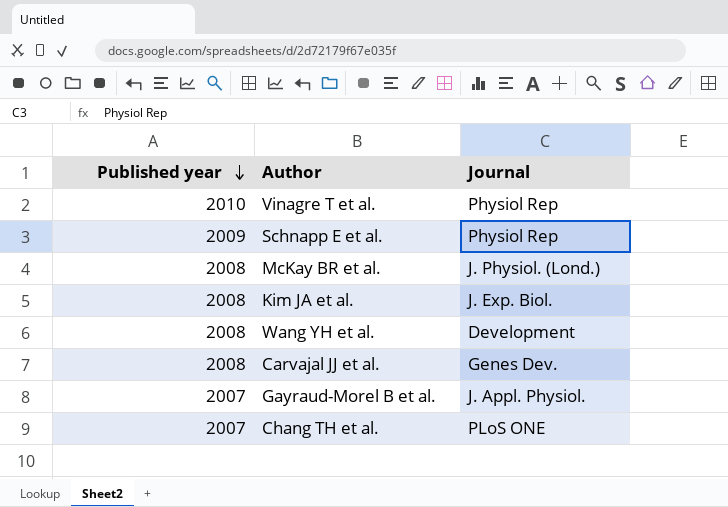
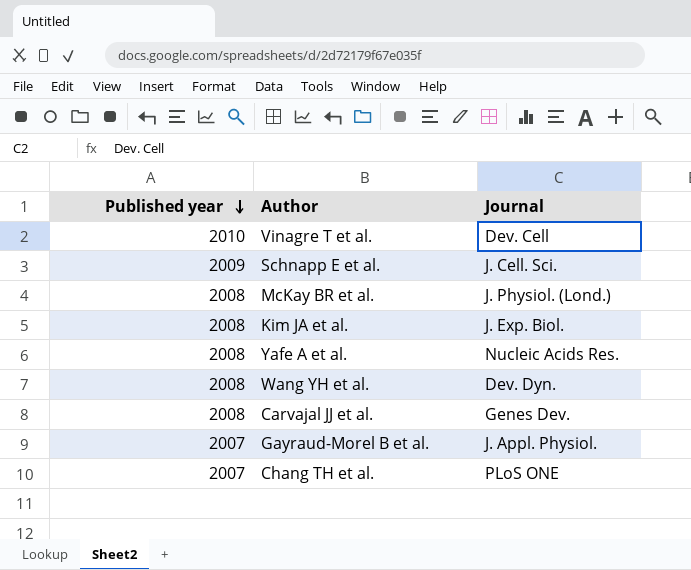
Vinagre T et al. | Journal: Physiol Rep -> Dev. Cell
Schnapp E et al. | Journal: Physiol Rep -> J. Cell. Sci.
row Yafe A et al.: none -> 2008 | Nucleic Acids Res.
Wang YH et al. | Journal: Development -> Dev. Dyn.

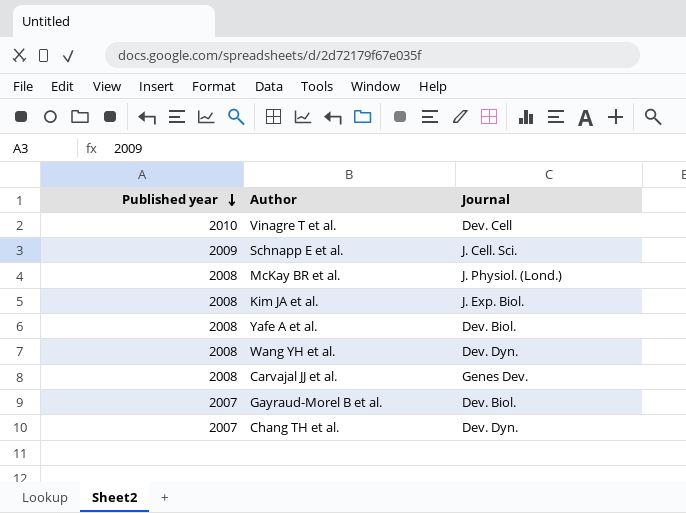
Yafe A et al. | Journal: Nucleic Acids Res. -> Dev. Biol.
Gayraud-Morel B et al. | Journal: J. Appl. Physiol. -> Dev. Biol.
Chang TH et al. | Journal: PLoS ONE -> Dev. Dyn.

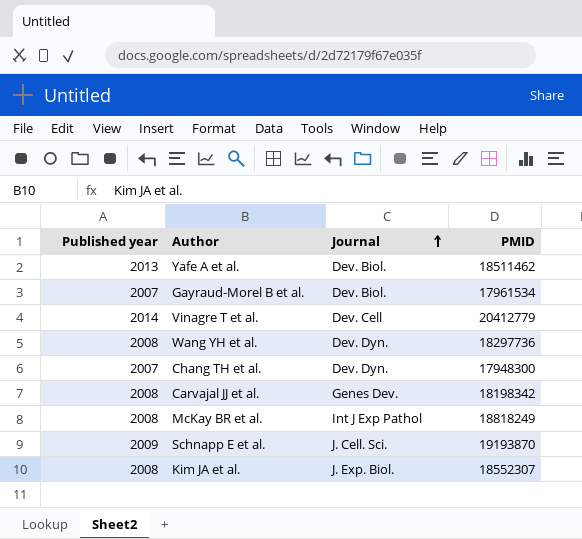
row order: Published year descending -> Journal ascending
column PMID | position: none -> 4
Yafe A et al. | Published year: 2008 -> 2013
Vinagre T et al. | Published year: 2010 -> 2014
McKay BR et al. | Journal: J. Physiol. (Lond.) -> Int J Exp Pathol

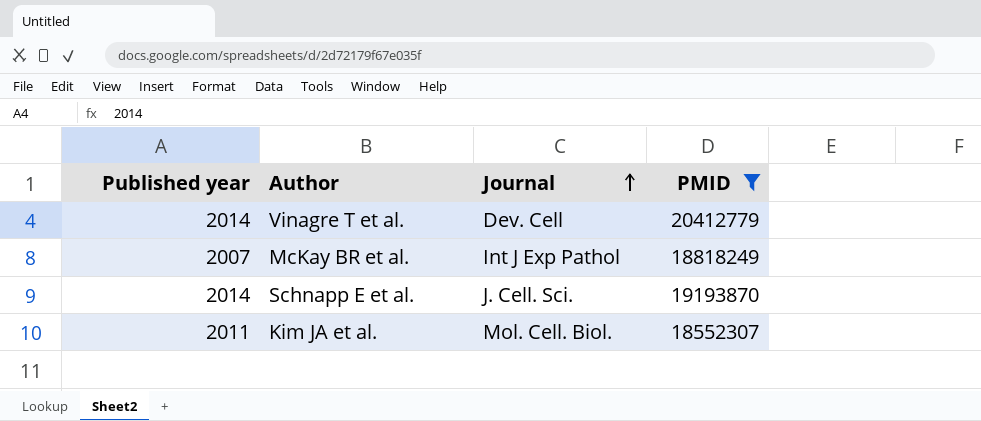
filter: none -> PMID >= 18552307
McKay BR et al. | Published year: 2008 -> 2007
Schnapp E et al. | Published year: 2009 -> 2014
Kim JA et al. | Published year: 2008 -> 2011
Kim JA et al. | Journal: J. Exp. Biol. -> Mol. Cell. Biol.

